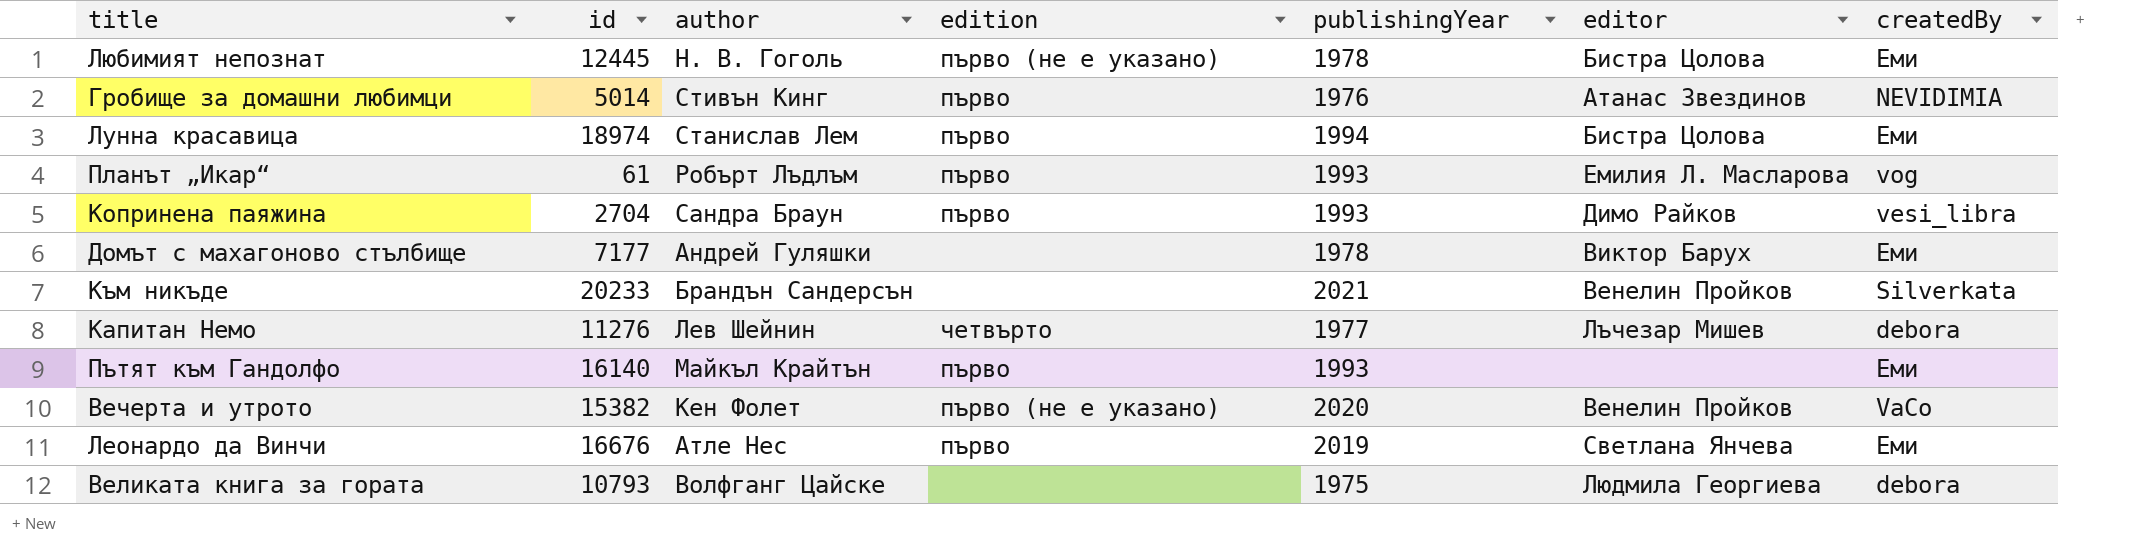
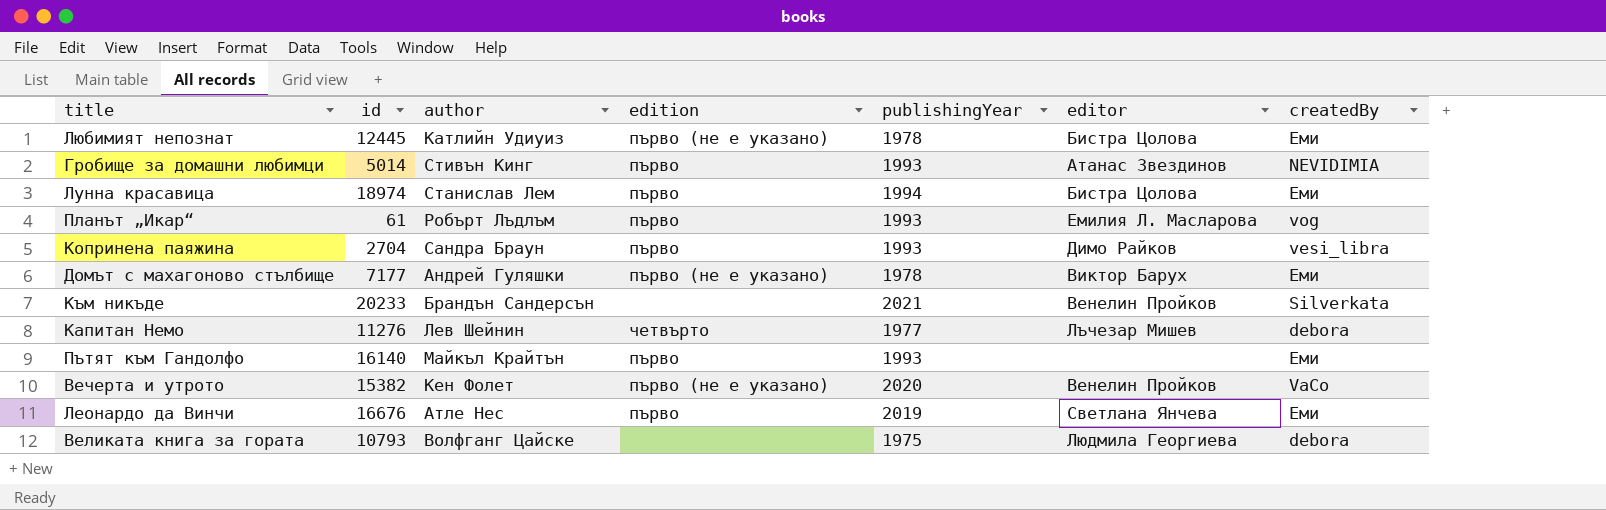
Любимият непознат | author: Н. В. Гоголь -> Катлийн Удиуиз
Гробище за домашни любимци | publishingYear: 1976 -> 1993
Домът с махагоново стълбище | edition: none -> първо (не е указано)

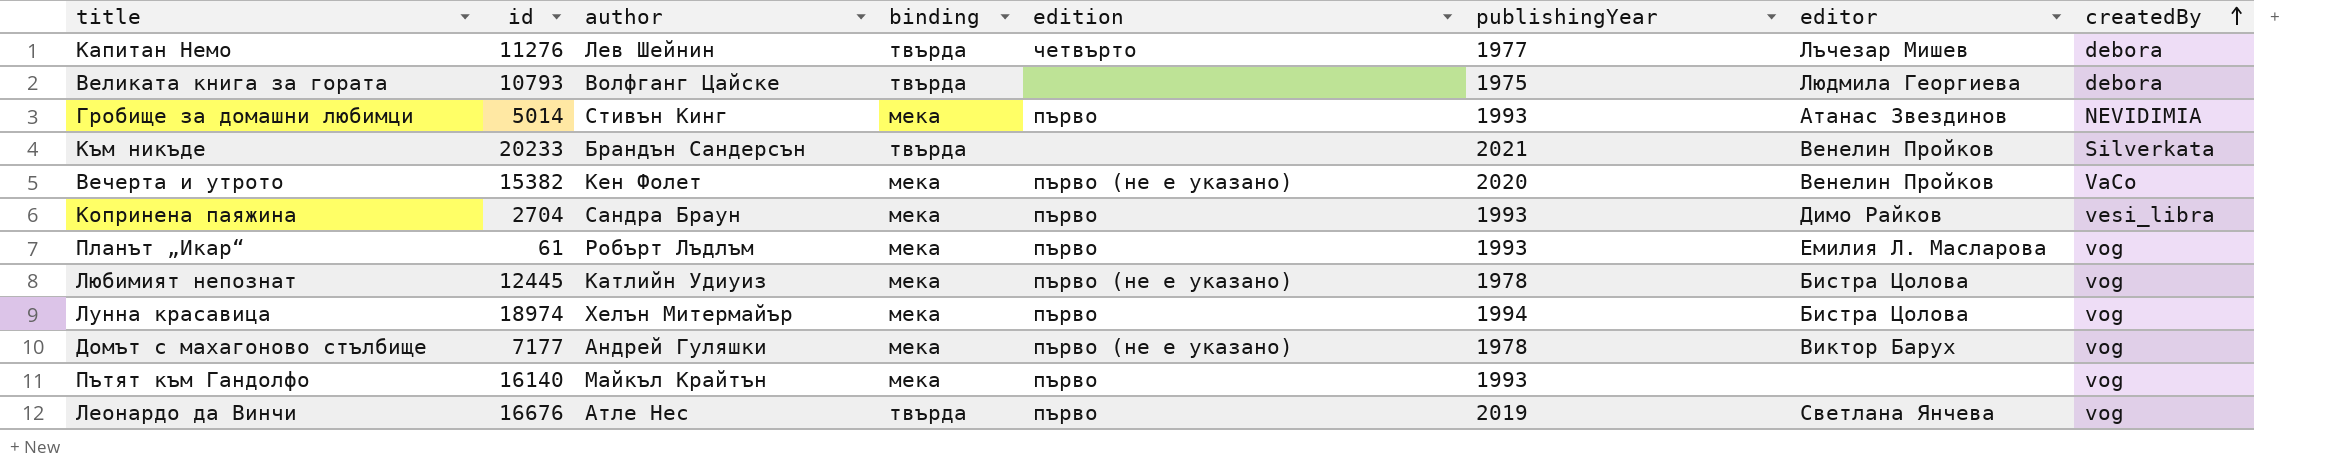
row order: none -> createdBy ascending
column binding | position: none -> 4
Любимият непознат | createdBy: Еми -> vog
Лунна красавица | author: Станислав Лем -> Хелън Митермайър
Лунна красавица | createdBy: Еми -> vog
Домът с махагоново стълбище | createdBy: Еми -> vog
Пътят към Гандолфо | createdBy: Еми -> vog
Леонардо да Винчи | createdBy: Еми -> vog

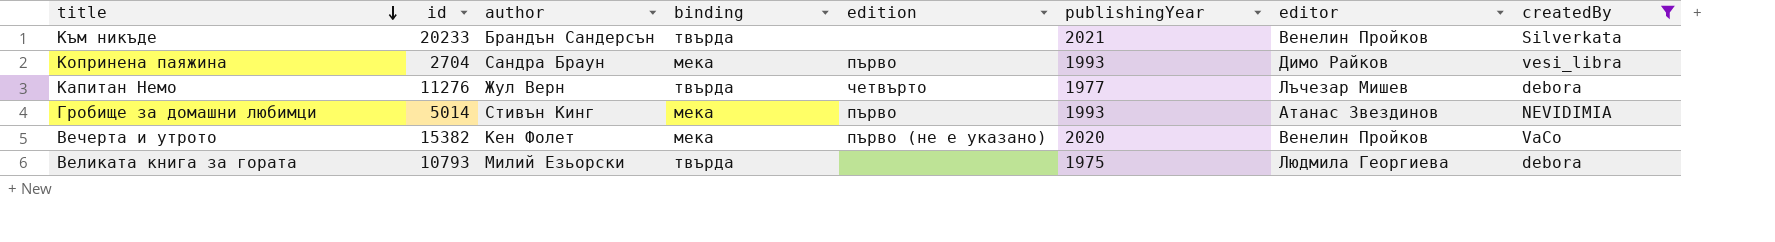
filter: none -> createdBy != vog
row order: createdBy ascending -> title descending
Капитан Немо | author: Лев Шейнин -> Жул Верн
Великата книга за гората | author: Волфганг Цайске -> Милий Езьорски

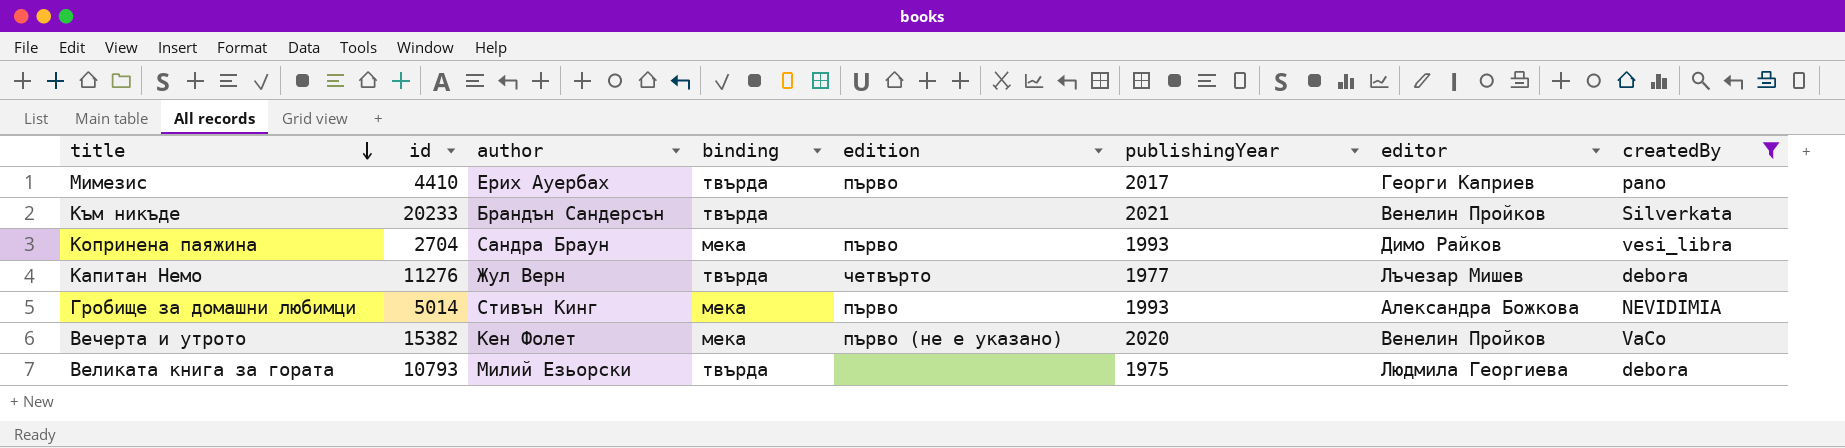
row Мимезис: none -> 4410 | Ерих Ауербах | твърда | първо | 2017 | Георги Каприев | pano
Гробище за домашни любимци | editor: Атанас Звездинов -> Александра Божкова

